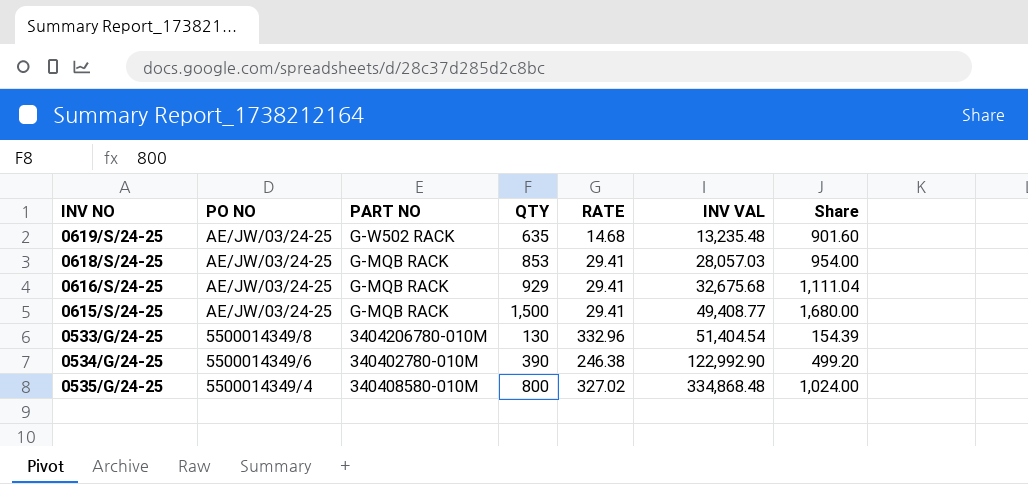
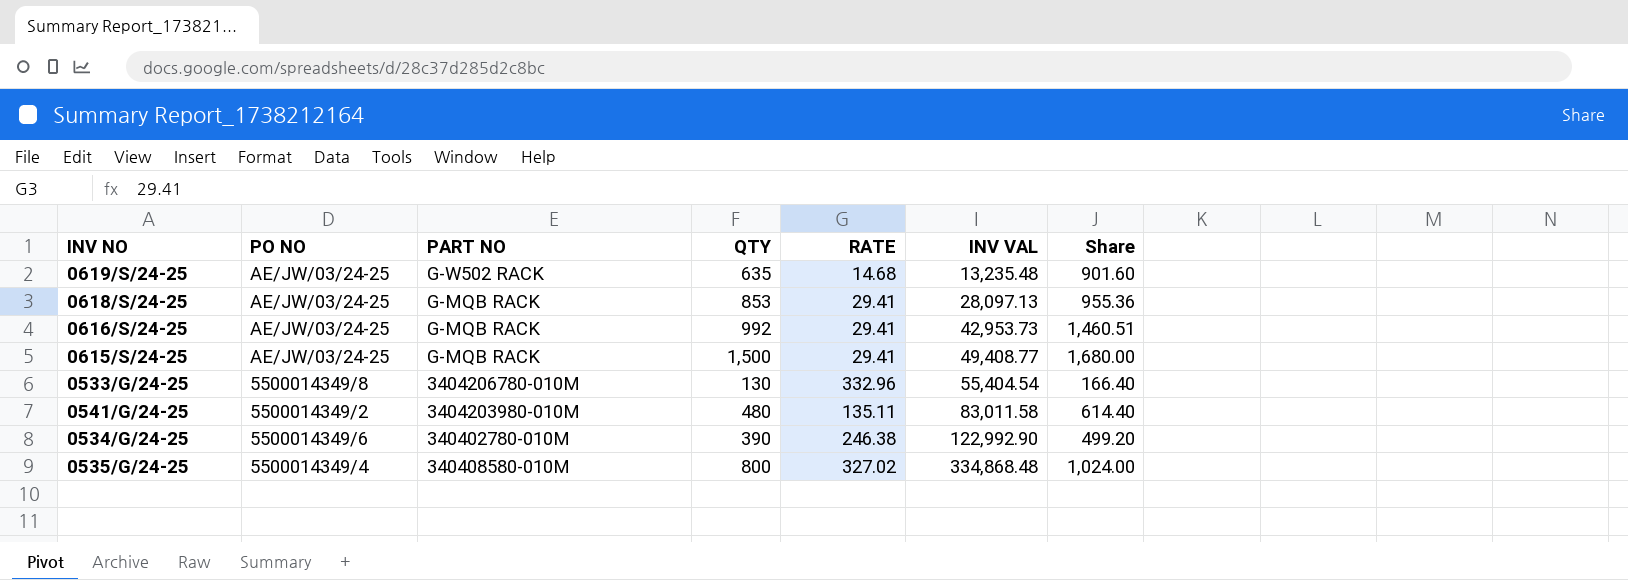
0618/S/24-25 | INV VAL: 28,057.03 -> 28,097.13
0618/S/24-25 | Share: 954.00 -> 955.36
0616/S/24-25 | QTY: 929 -> 992
0616/S/24-25 | INV VAL: 32,675.68 -> 42,953.73
0616/S/24-25 | Share: 1,111.04 -> 1,460.51
0533/G/24-25 | INV VAL: 51,404.54 -> 55,404.54
0533/G/24-25 | Share: 154.39 -> 166.40
row 0541/G/24-25: none -> 5500014349/2 | 3404203980-010M | 480 | 135.11 | 83,011.58 | 614.40

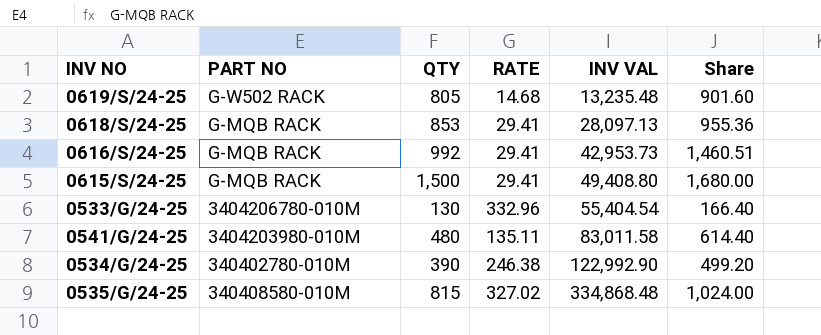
column PO NO | position: 2 -> none
0619/S/24-25 | QTY: 635 -> 805
0615/S/24-25 | INV VAL: 49,408.77 -> 49,408.80
0535/G/24-25 | QTY: 800 -> 815

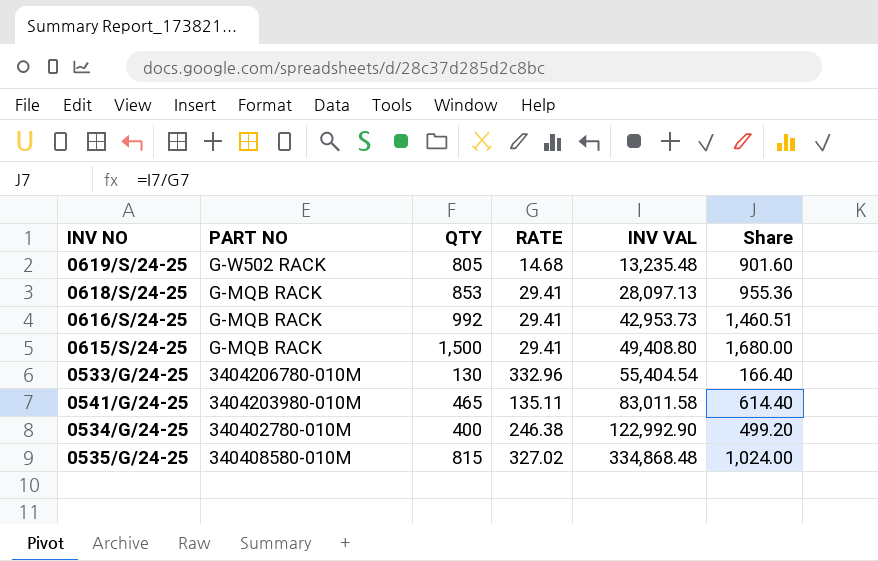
0541/G/24-25 | QTY: 480 -> 465
0534/G/24-25 | QTY: 390 -> 400

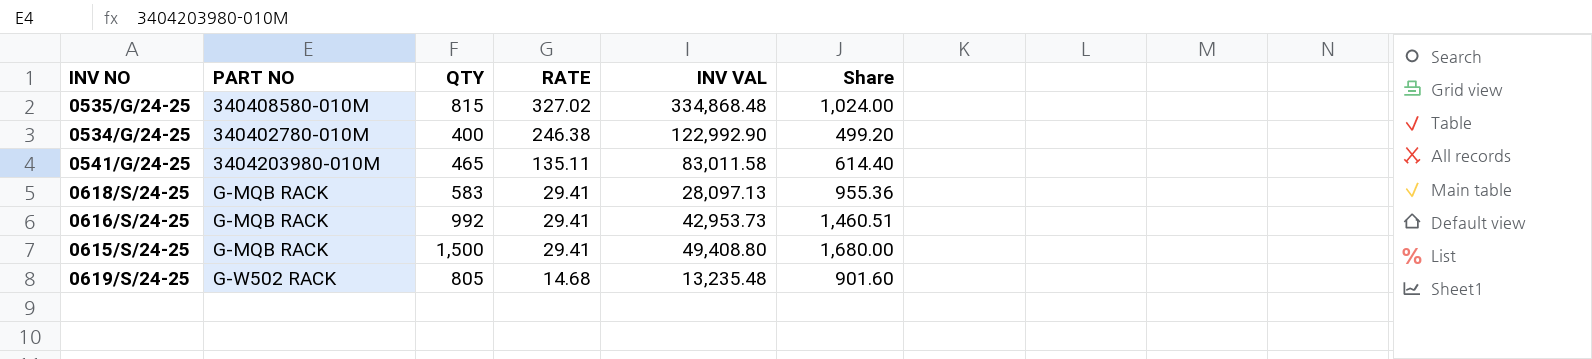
row order: INV VAL ascending -> RATE descending
row 0533/G/24-25: 3404206780-010M | 130 | 332.96 | 55,404.54 | 166.40 -> none
0618/S/24-25 | QTY: 853 -> 583

